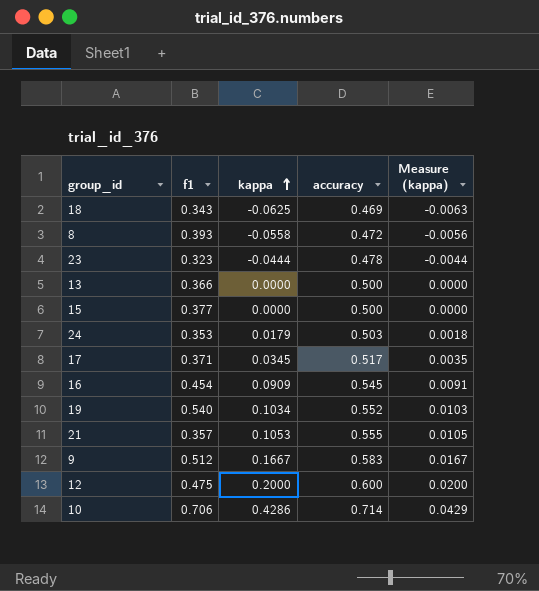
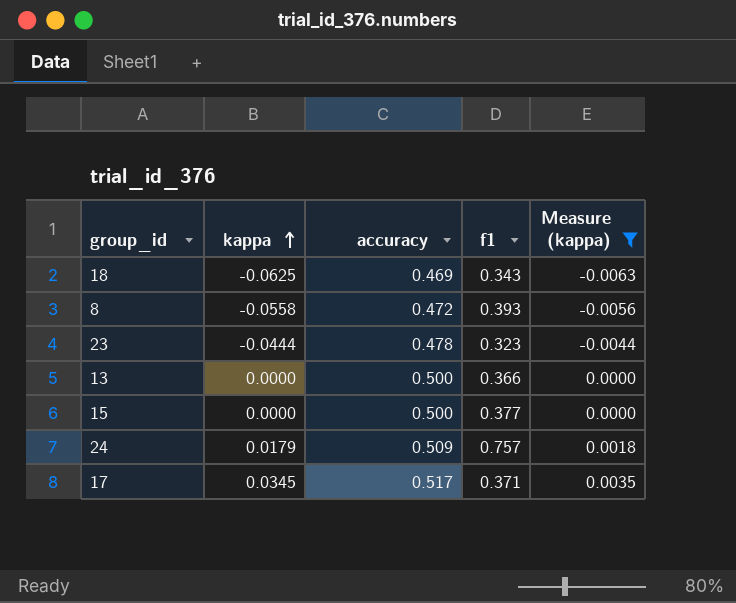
filter: none -> Measure (kappa) <= 0.0035
column f1 | position: 2 -> 4
24 | accuracy: 0.503 -> 0.509
24 | f1: 0.353 -> 0.757

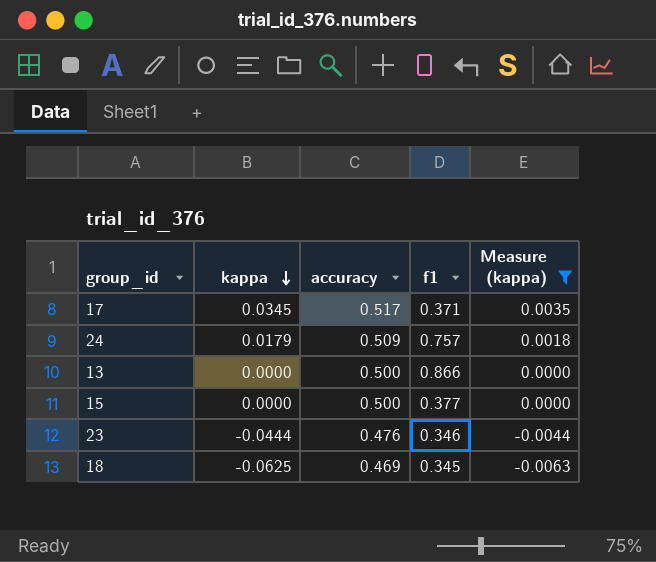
row order: kappa ascending -> kappa descending
row 8: -0.0558 | 0.472 | 0.393 | -0.0056 -> none
13 | f1: 0.366 -> 0.866
23 | accuracy: 0.478 -> 0.476
23 | f1: 0.323 -> 0.346
18 | f1: 0.343 -> 0.345

